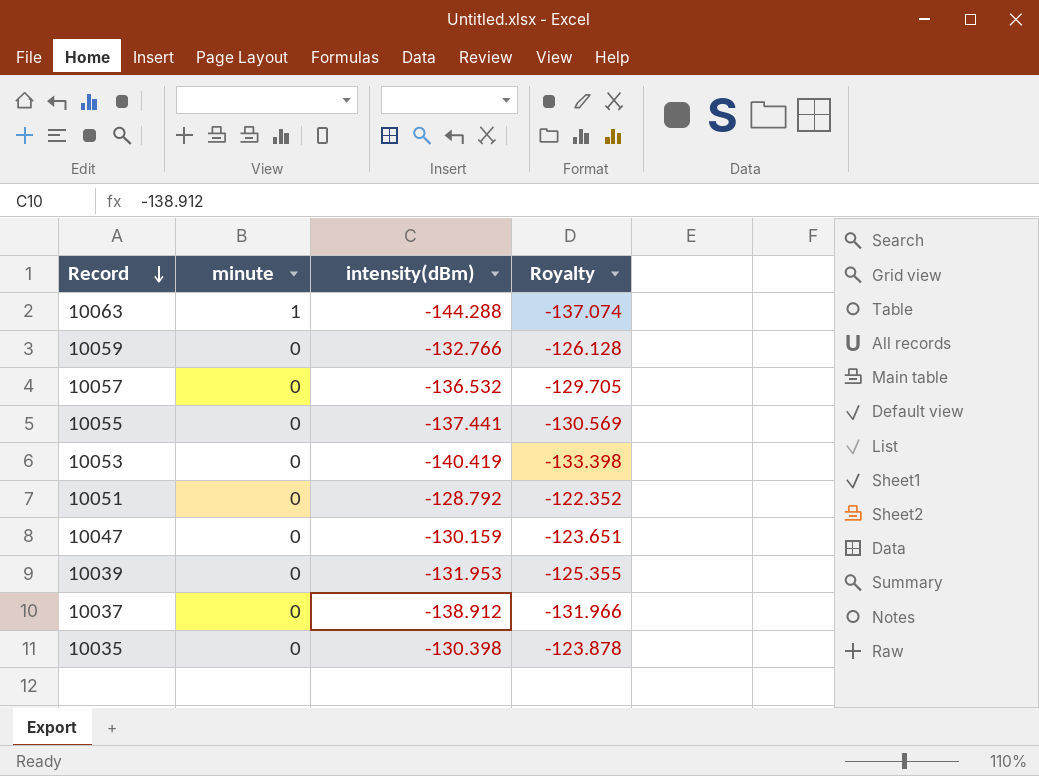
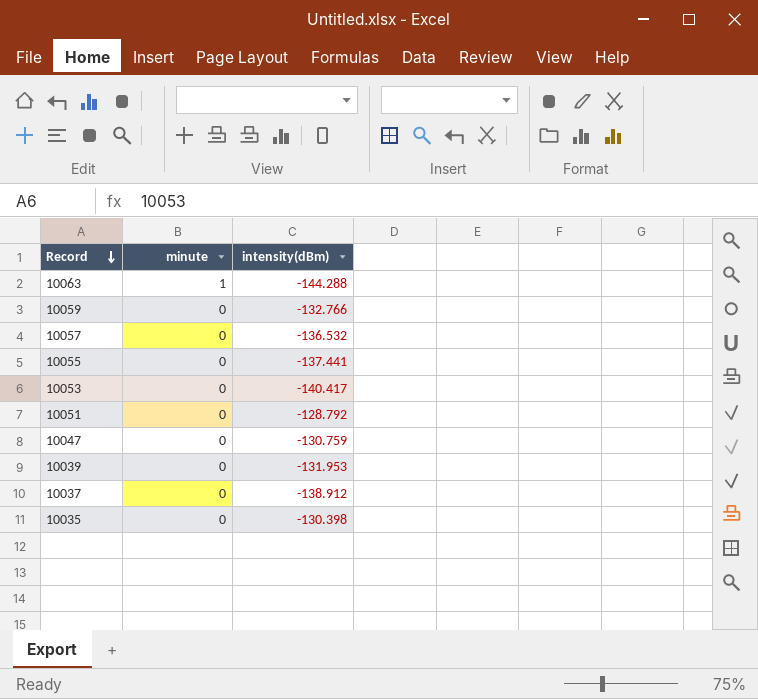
column Royalty | formula: [intensity(dBm)] * 0.95 -> none
10053 | intensity(dBm): -140.419 -> -140.417
10047 | intensity(dBm): -130.159 -> -130.759

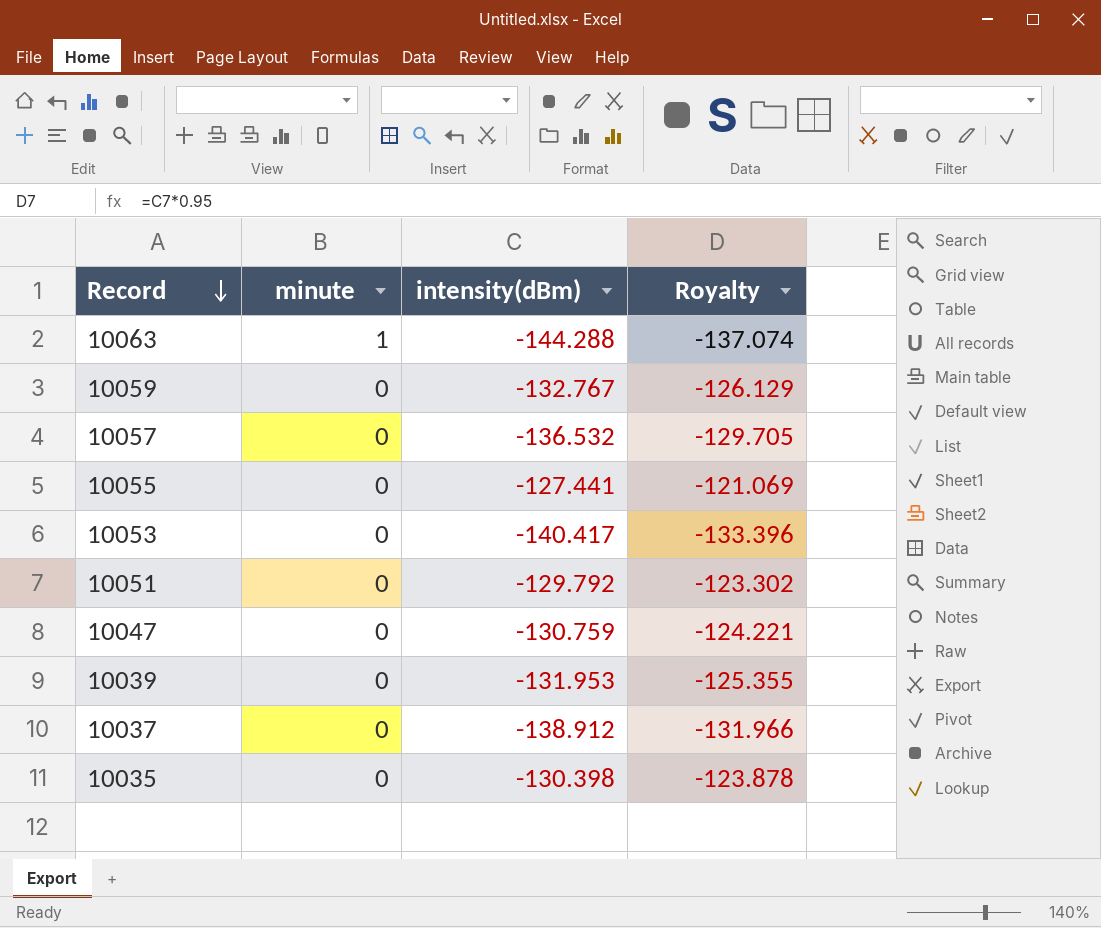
column Royalty | formula: none -> [intensity(dBm)] * 0.95
10059 | intensity(dBm): -132.766 -> -132.767
10055 | intensity(dBm): -137.441 -> -127.441
10051 | intensity(dBm): -128.792 -> -129.792

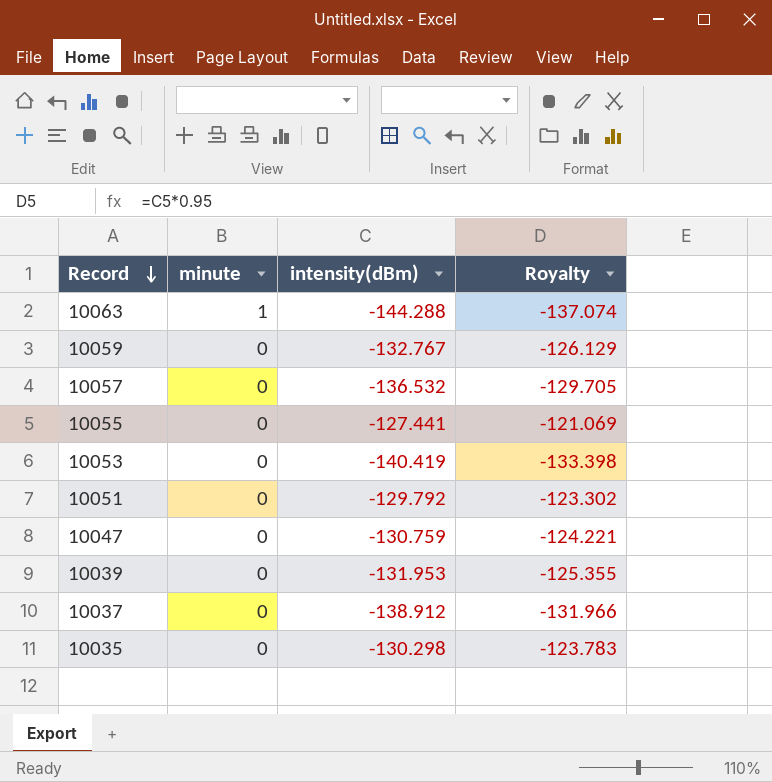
10053 | intensity(dBm): -140.417 -> -140.419
10053 | Royalty: -133.396 -> -133.398
10035 | intensity(dBm): -130.398 -> -130.298
10035 | Royalty: -123.878 -> -123.783

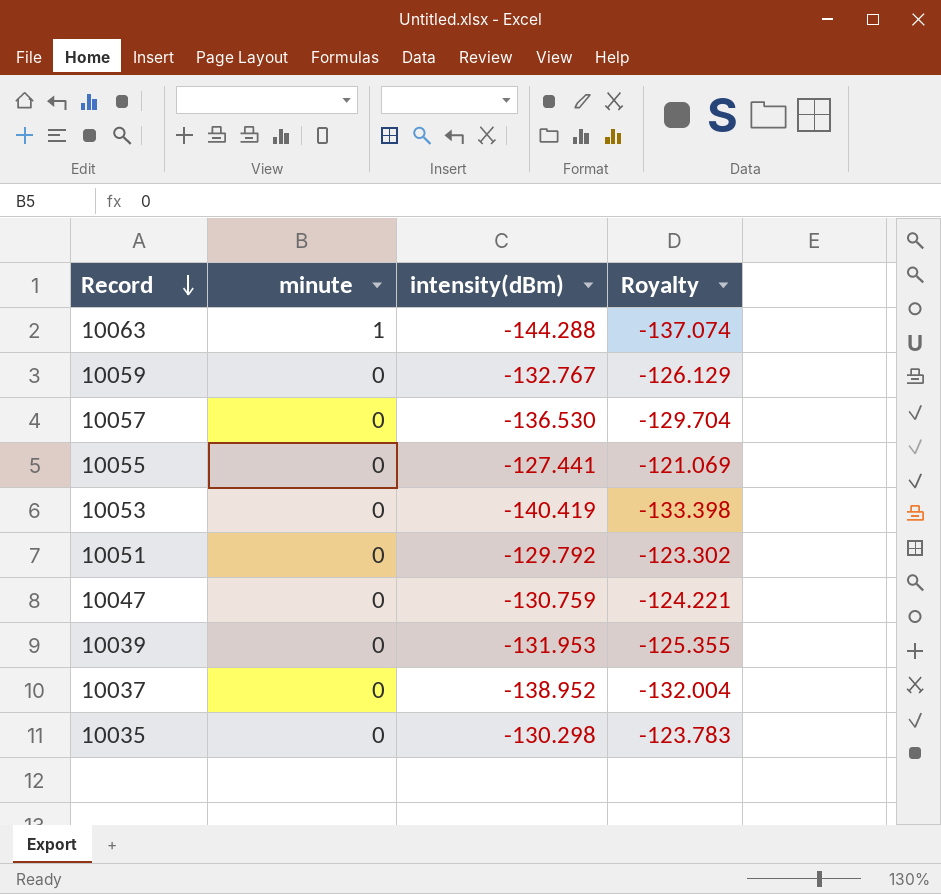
10057 | intensity(dBm): -136.532 -> -136.530
10057 | Royalty: -129.705 -> -129.704
10037 | intensity(dBm): -138.912 -> -138.952
10037 | Royalty: -131.966 -> -132.004

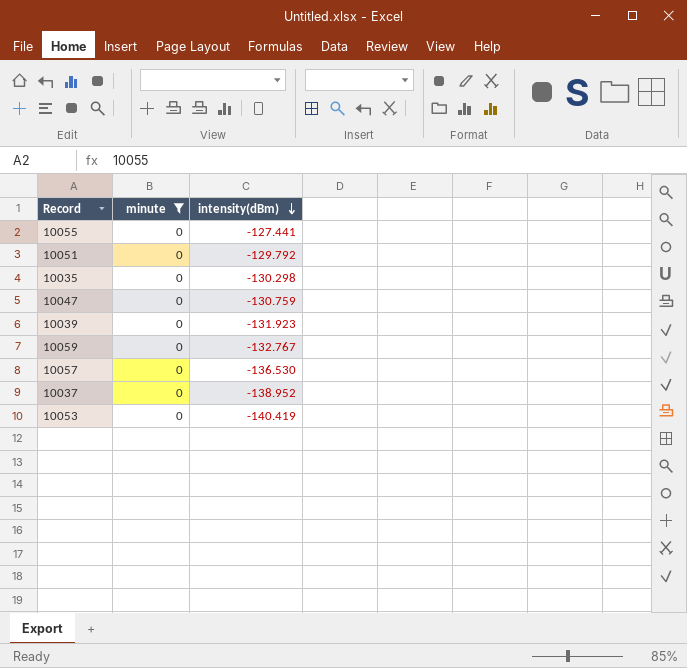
filter: none -> minute = 0
row order: Record descending -> intensity(dBm) descending
column Royalty | formula: [intensity(dBm)] * 0.95 -> none
10039 | intensity(dBm): -131.953 -> -131.923

